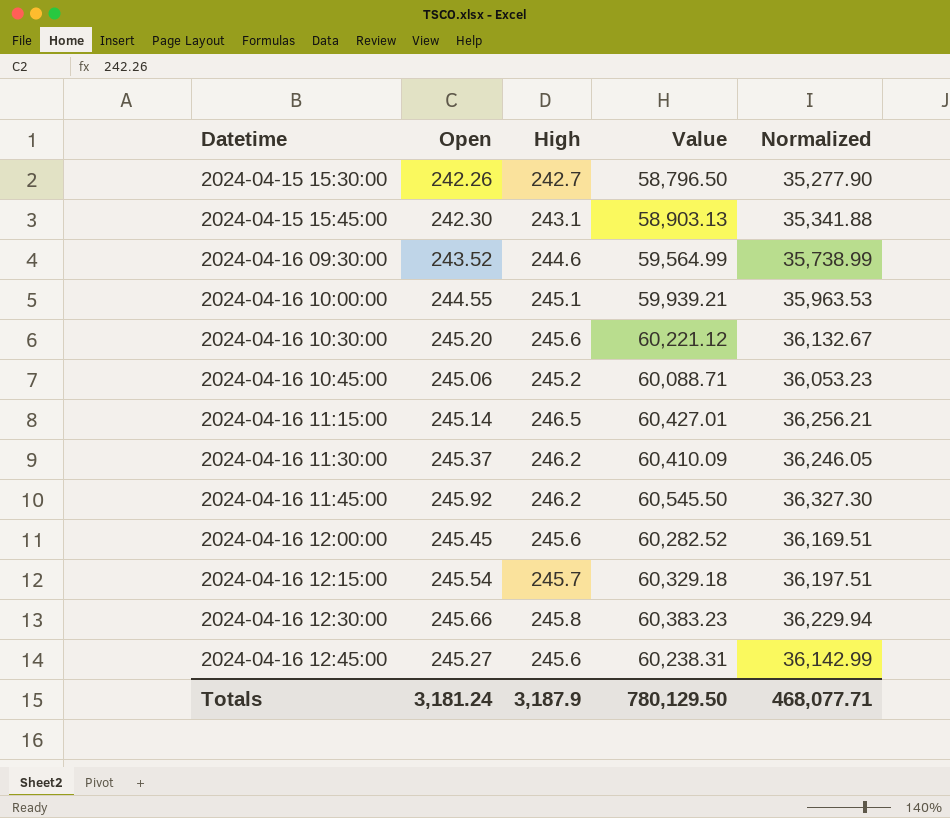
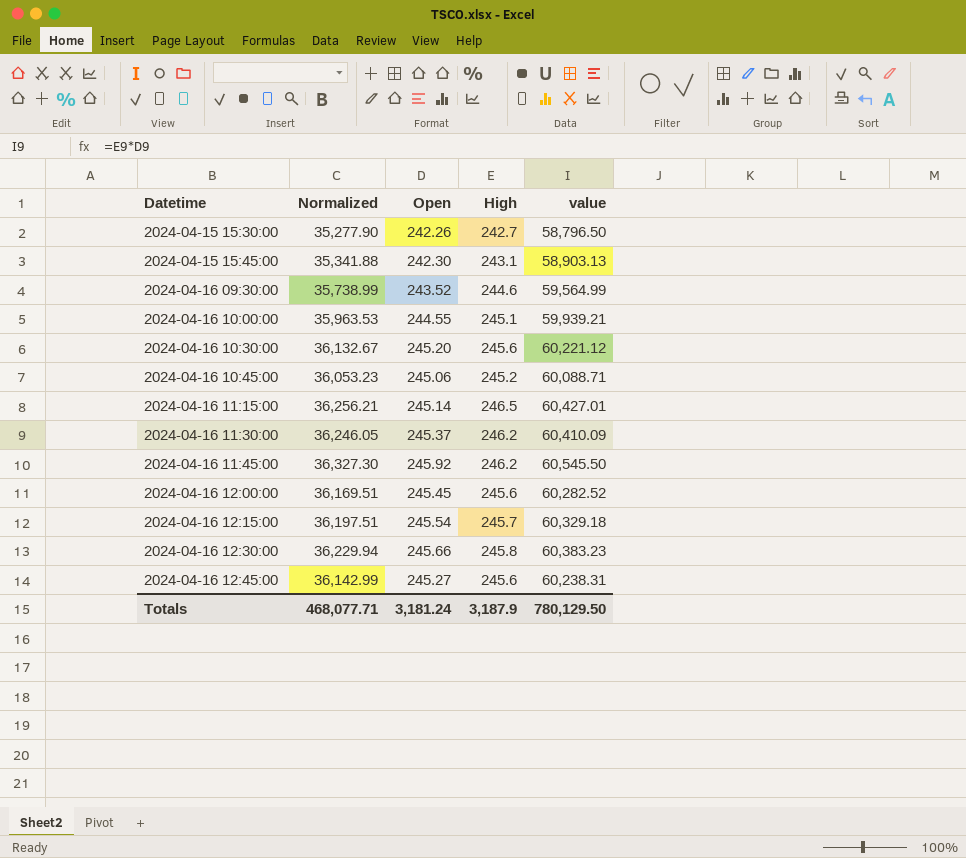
column Normalized | position: 5 -> 2
column name: Value -> value

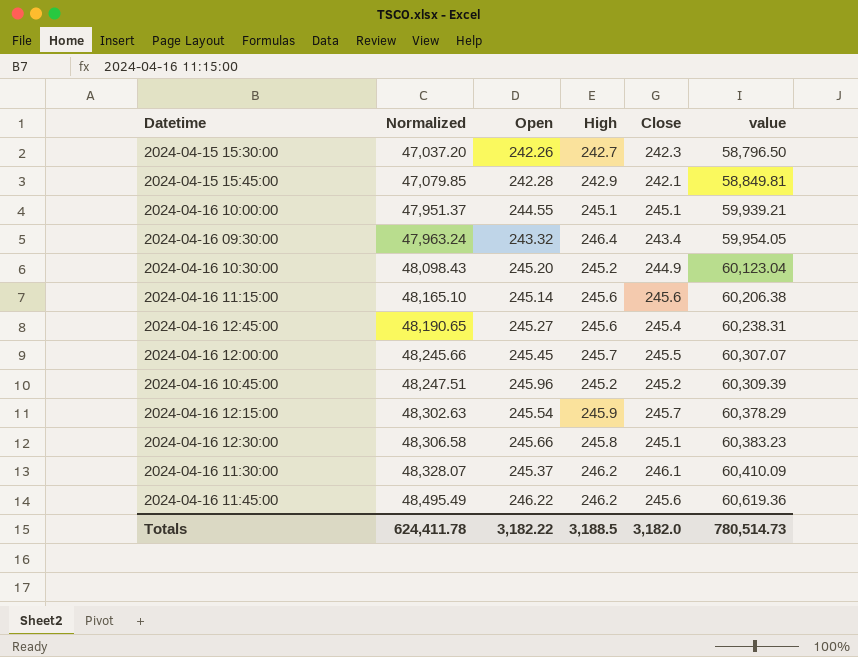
row order: Datetime ascending -> Normalized ascending
column Normalized | formula: [value] * 0.6 -> [value] * 0.8
column Close | position: none -> 5
2024-04-15 15:45:00 | Open: 242.30 -> 242.28
2024-04-15 15:45:00 | High: 243.1 -> 242.9
2024-04-15 15:45:00 | value: 58,903.13 -> 58,849.81
2024-04-16 09:30:00 | Open: 243.52 -> 243.32
2024-04-16 09:30:00 | High: 244.6 -> 246.4
2024-04-16 09:30:00 | value: 59,564.99 -> 59,954.05
2024-04-16 10:30:00 | High: 245.6 -> 245.2
2024-04-16 10:30:00 | value: 60,221.12 -> 60,123.04
2024-04-16 11:15:00 | High: 246.5 -> 245.6
2024-04-16 11:15:00 | value: 60,427.01 -> 60,206.38
2024-04-16 12:00:00 | High: 245.6 -> 245.7
2024-04-16 12:00:00 | value: 60,282.52 -> 60,307.07
2024-04-16 10:45:00 | Open: 245.06 -> 245.96
2024-04-16 10:45:00 | value: 60,088.71 -> 60,309.39
2024-04-16 12:15:00 | High: 245.7 -> 245.9
2024-04-16 12:15:00 | value: 60,329.18 -> 60,378.29
2024-04-16 11:45:00 | Open: 245.92 -> 246.22
2024-04-16 11:45:00 | value: 60,545.50 -> 60,619.36
Totals | Normalized: 468,077.71 -> 624,411.78
Totals | Open: 3,181.24 -> 3,182.22
Totals | High: 3,187.9 -> 3,188.5
Totals | value: 780,129.50 -> 780,514.73

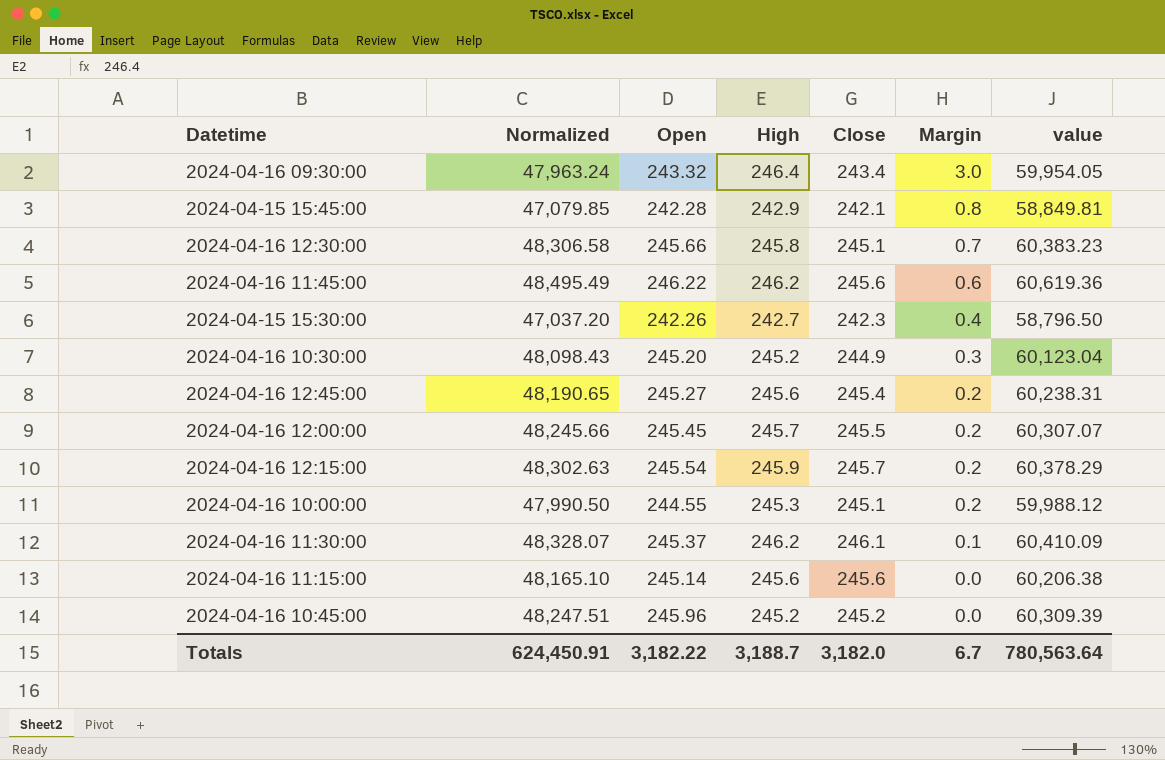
row order: Normalized ascending -> Margin descending
column Margin | formula: none -> [High] - [Close]
2024-04-16 10:00:00 | Normalized: 47,951.37 -> 47,990.50
2024-04-16 10:00:00 | High: 245.1 -> 245.3
2024-04-16 10:00:00 | value: 59,939.21 -> 59,988.12
Totals | Normalized: 624,411.78 -> 624,450.91
Totals | High: 3,188.5 -> 3,188.7
Totals | value: 780,514.73 -> 780,563.64

